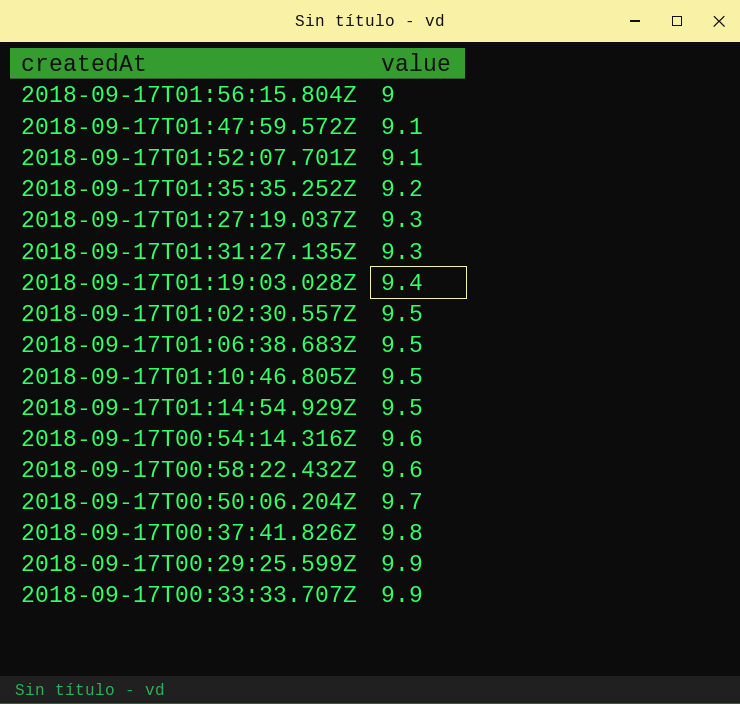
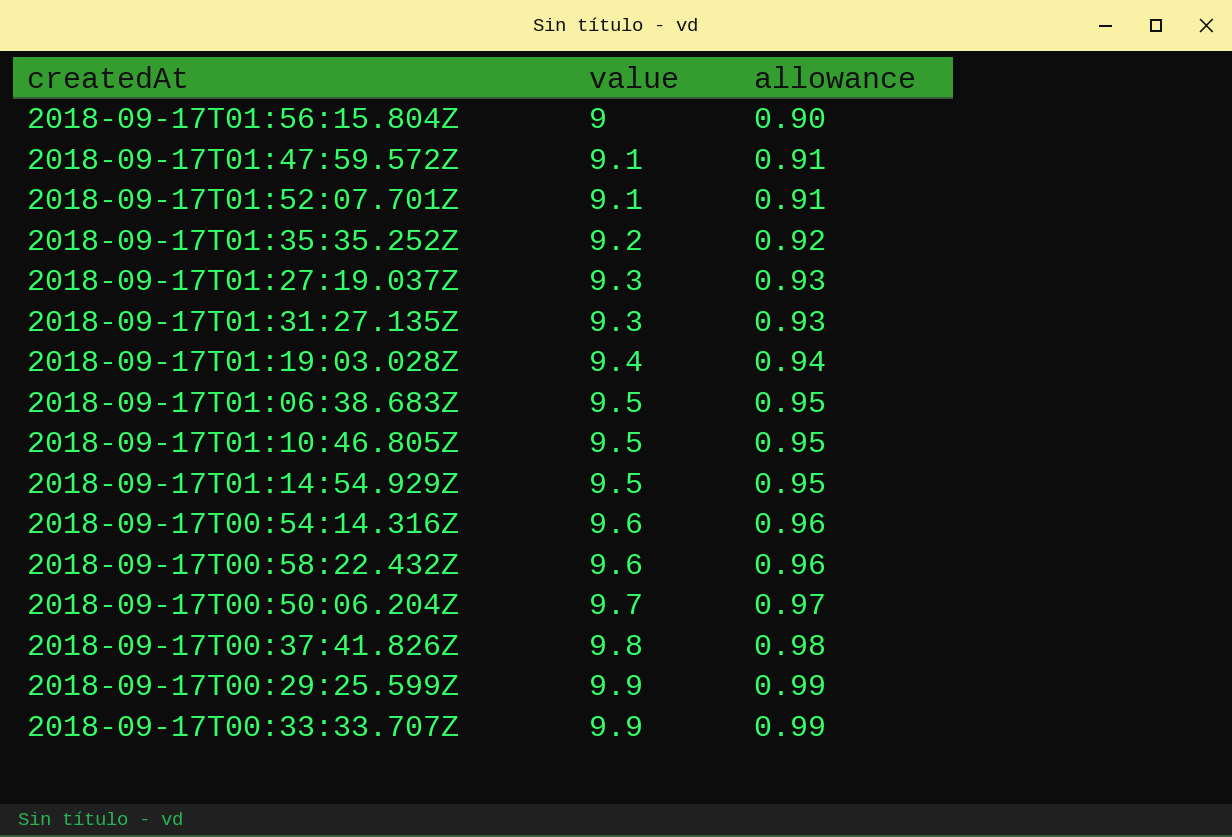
column allowance | formula: none -> [value] * 0.1
row 2018-09-17T01:02:30.557Z: 9.5 -> none

